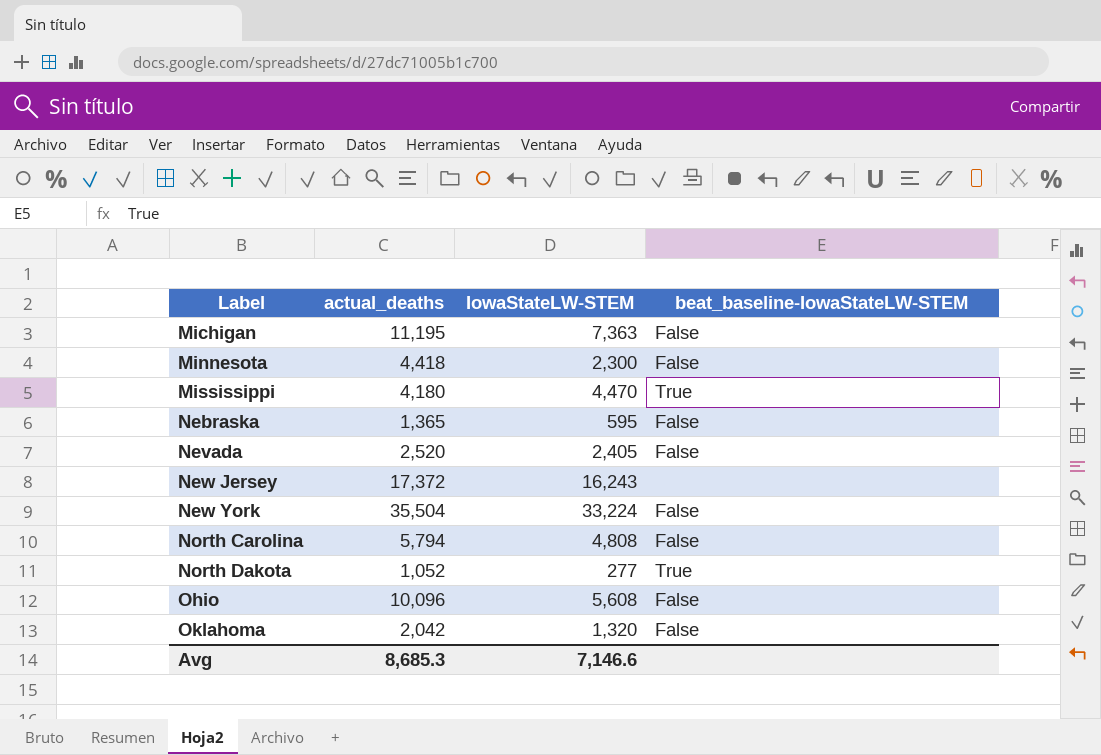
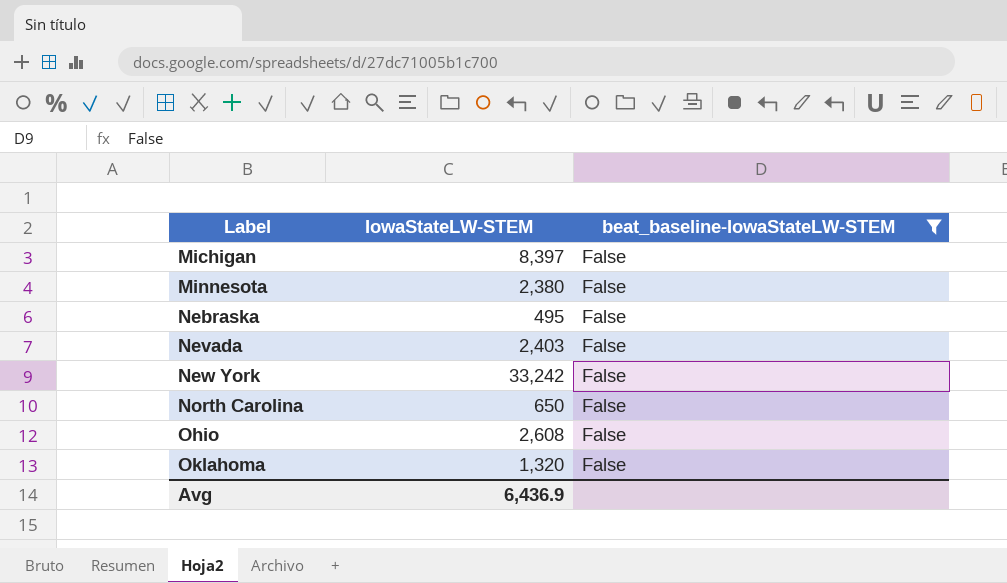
filter: none -> beat_baseline-IowaStateLW-STEM = False
column actual_deaths | position: 2 -> none
Michigan | IowaStateLW-STEM: 7,363 -> 8,397
Minnesota | IowaStateLW-STEM: 2,300 -> 2,380
Nebraska | IowaStateLW-STEM: 595 -> 495
Nevada | IowaStateLW-STEM: 2,405 -> 2,403
New York | IowaStateLW-STEM: 33,224 -> 33,242
North Carolina | IowaStateLW-STEM: 4,808 -> 650
Ohio | IowaStateLW-STEM: 5,608 -> 2,608
Avg | IowaStateLW-STEM: 7,146.6 -> 6,436.9

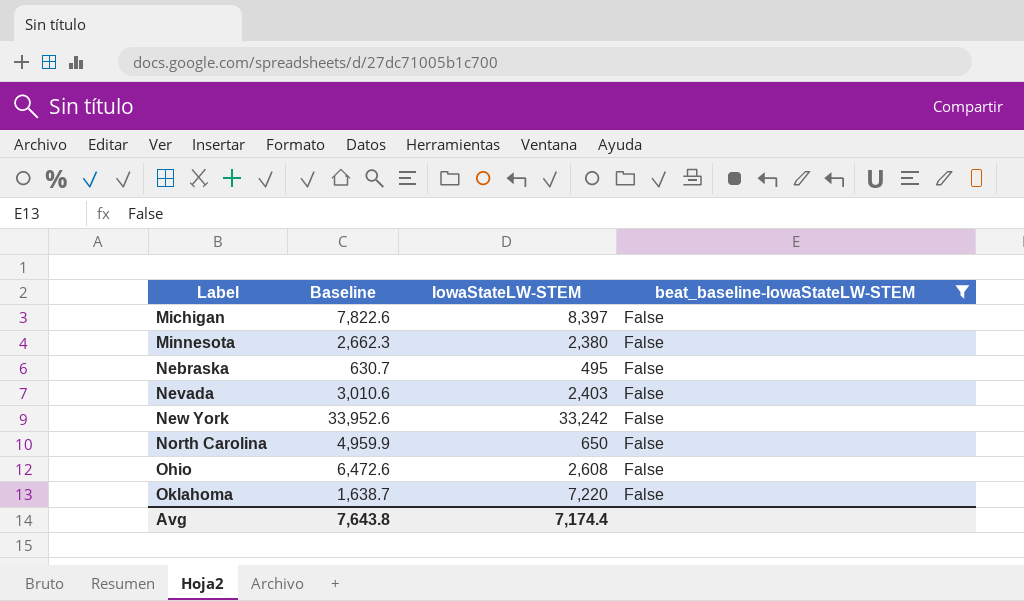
column Baseline | position: none -> 2
Oklahoma | IowaStateLW-STEM: 1,320 -> 7,220
Avg | IowaStateLW-STEM: 6,436.9 -> 7,174.4

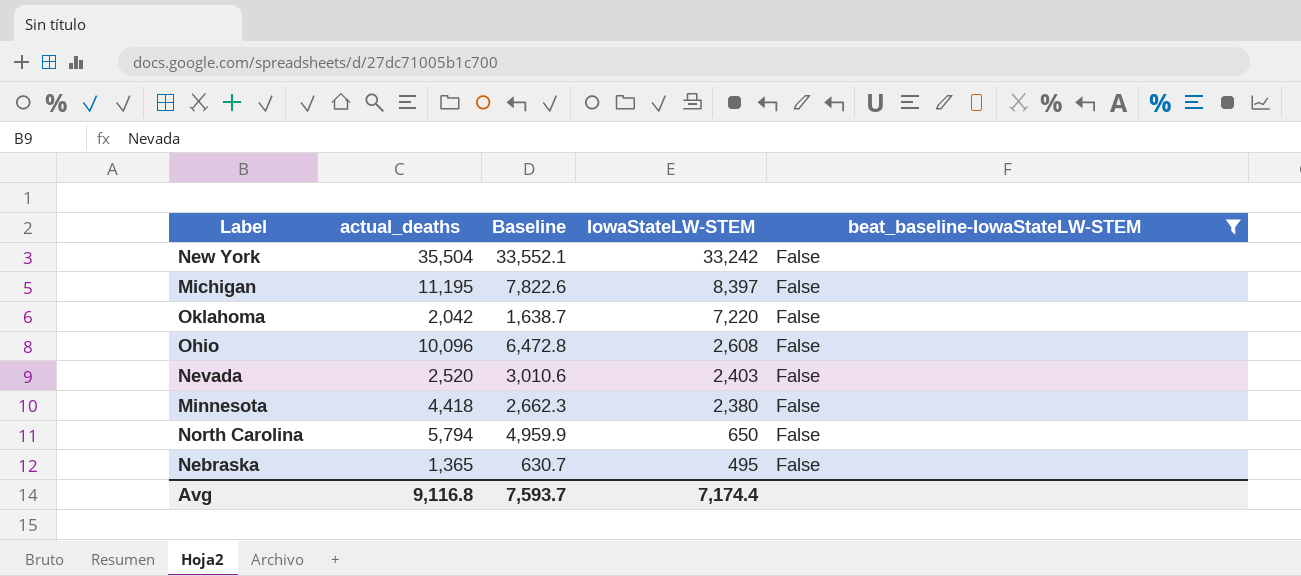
row order: Label ascending -> IowaStateLW-STEM descending
column actual_deaths | position: none -> 2
New York | Baseline: 33,952.6 -> 33,552.1
Ohio | Baseline: 6,472.6 -> 6,472.8
Avg | Baseline: 7,643.8 -> 7,593.7

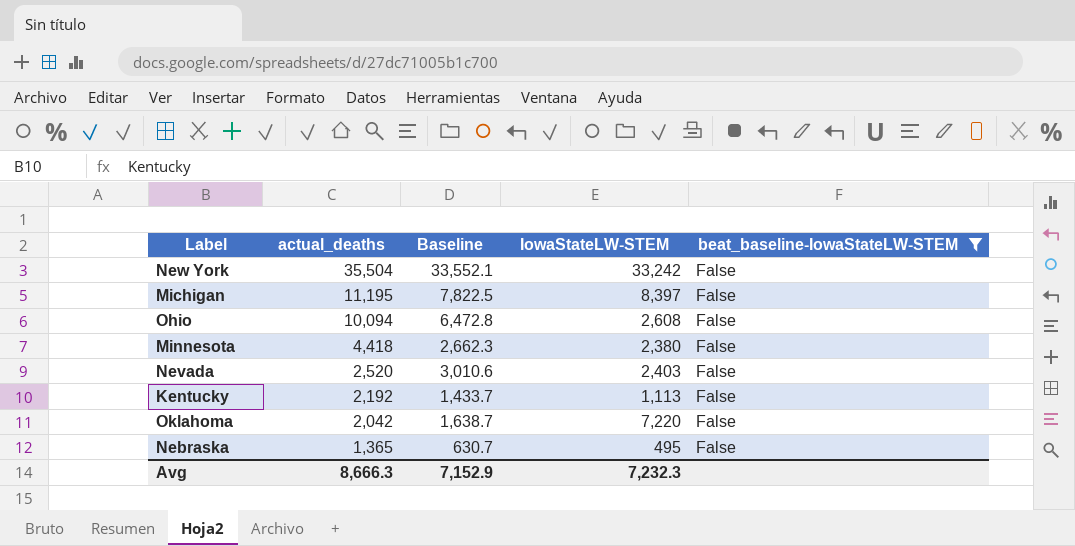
row order: IowaStateLW-STEM descending -> actual_deaths descending
row North Carolina: 5,794 | 4,959.9 | 650 | False -> none
Michigan | Baseline: 7,822.6 -> 7,822.5
Ohio | actual_deaths: 10,096 -> 10,094
row Kentucky: none -> 2,192 | 1,433.7 | 1,113 | False
Avg | actual_deaths: 9,116.8 -> 8,666.3
Avg | Baseline: 7,593.7 -> 7,152.9
Avg | IowaStateLW-STEM: 7,174.4 -> 7,232.3

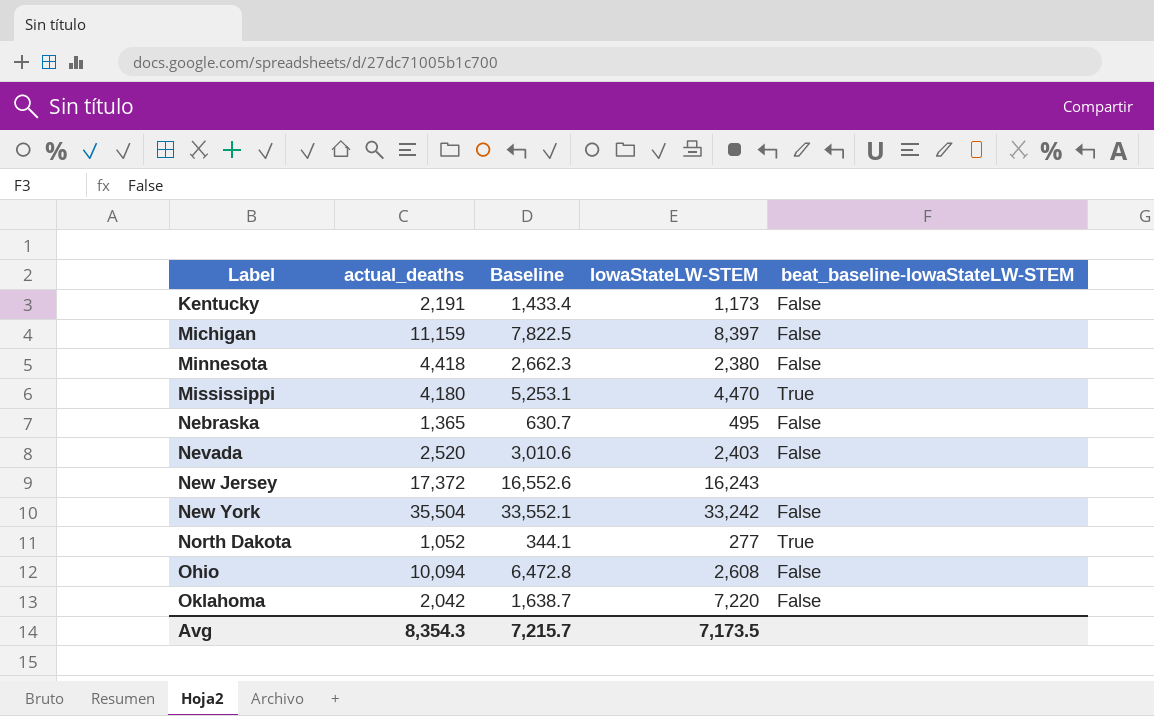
filter: beat_baseline-IowaStateLW-STEM = False -> none
row order: actual_deaths descending -> Label ascending
Kentucky | actual_deaths: 2,192 -> 2,191
Kentucky | Baseline: 1,433.7 -> 1,433.4
Kentucky | IowaStateLW-STEM: 1,113 -> 1,173
Michigan | actual_deaths: 11,195 -> 11,159
Avg | actual_deaths: 8,666.3 -> 8,354.3
Avg | Baseline: 7,152.9 -> 7,215.7
Avg | IowaStateLW-STEM: 7,232.3 -> 7,173.5

